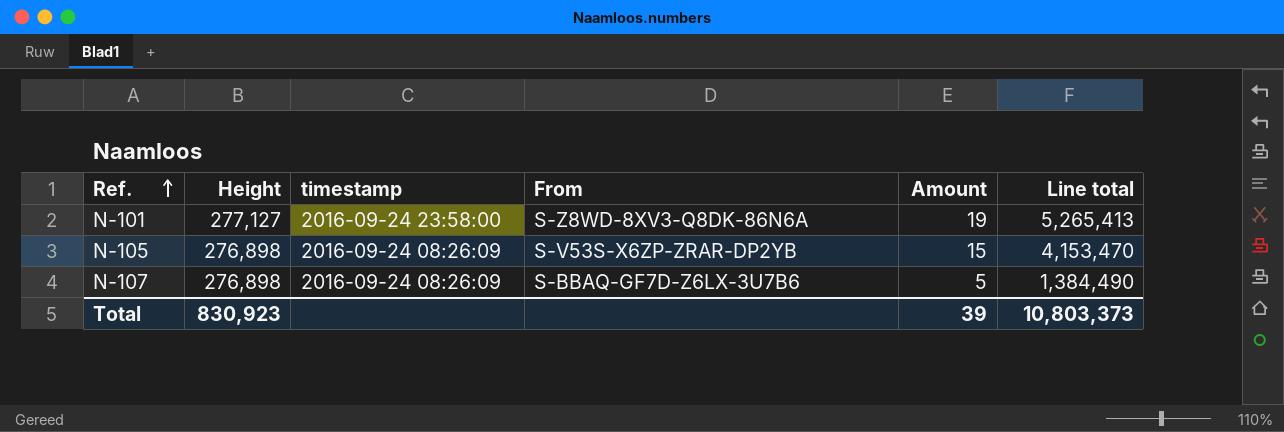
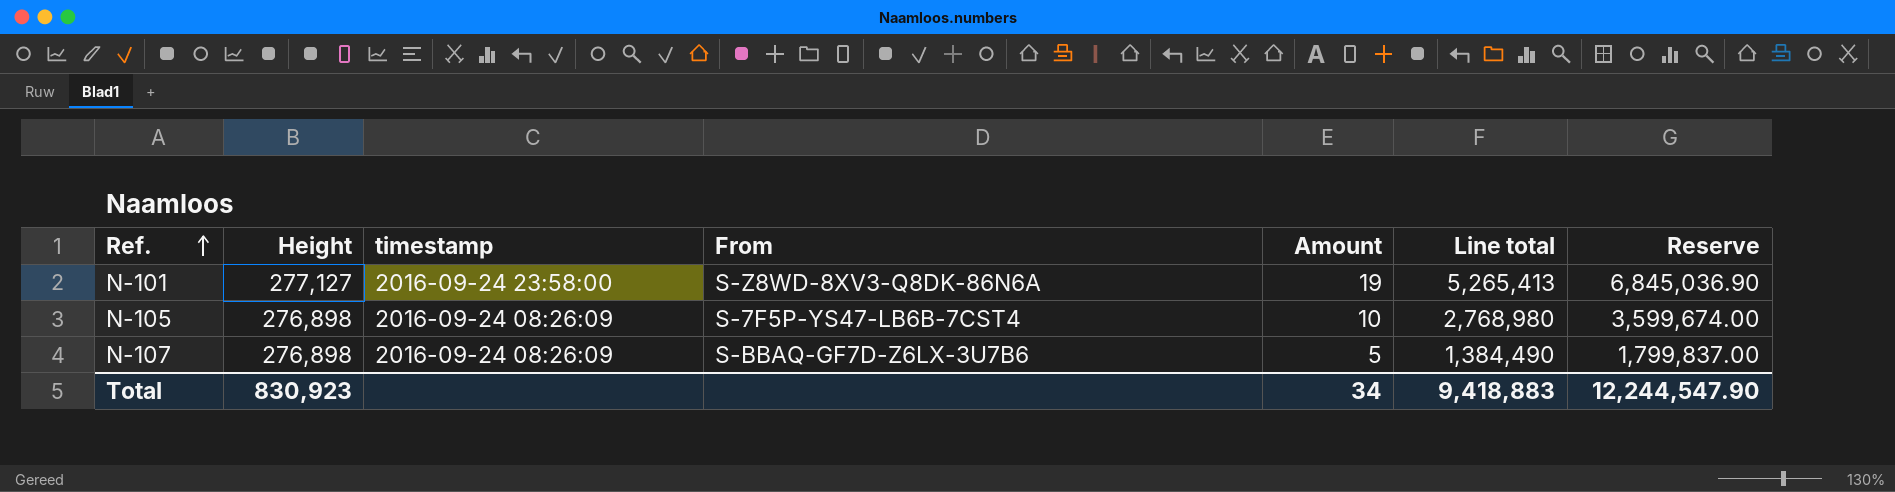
column Reserve | formula: none -> [Line total] * 1.3
N-105 | From: S-V53S-X6ZP-ZRAR-DP2YB -> S-7F5P-YS47-LB6B-7CST4
N-105 | Amount: 15 -> 10
N-105 | Line total: 4,153,470 -> 2,768,980
Total | Amount: 39 -> 34
Total | Line total: 10,803,373 -> 9,418,883

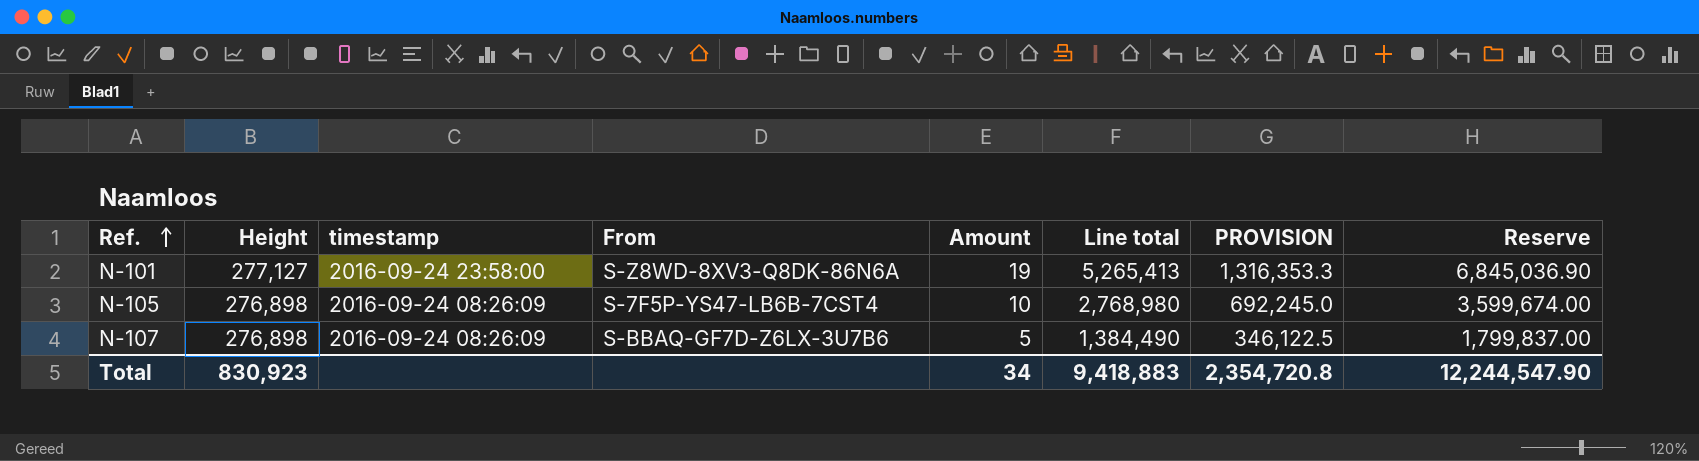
column PROVISION | formula: none -> [Line total] * 0.25

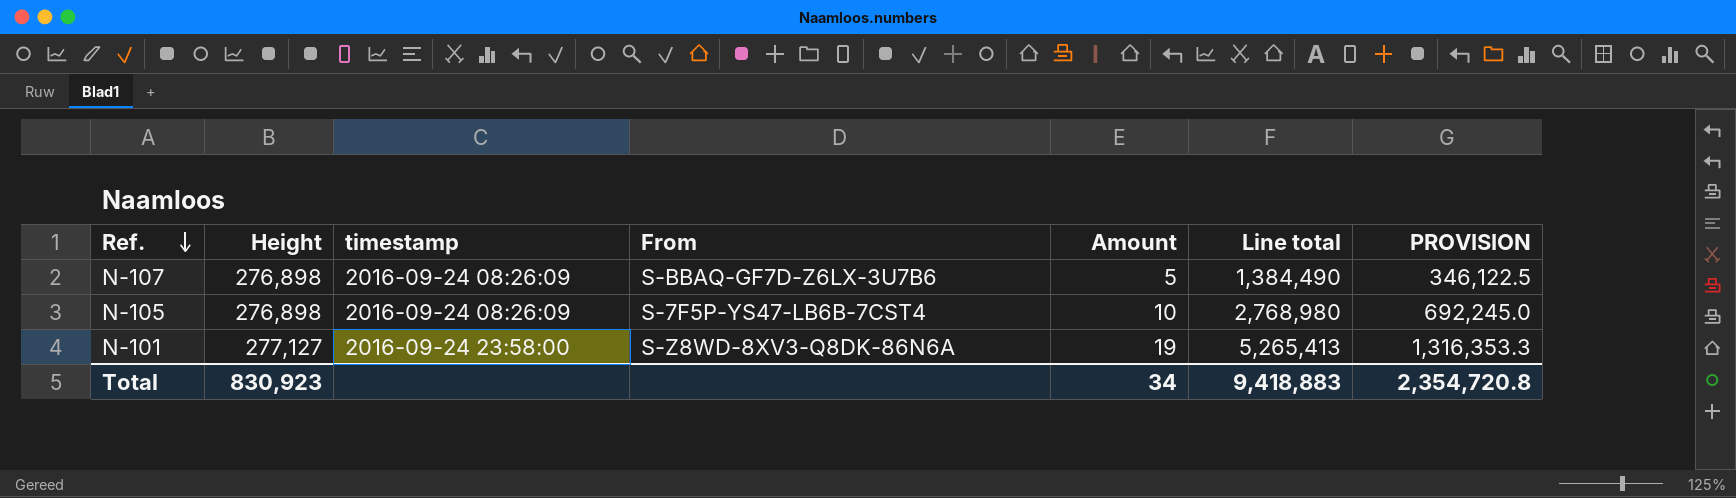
row order: Ref. ascending -> Ref. descending
column Reserve | formula: [Line total] * 1.3 -> none

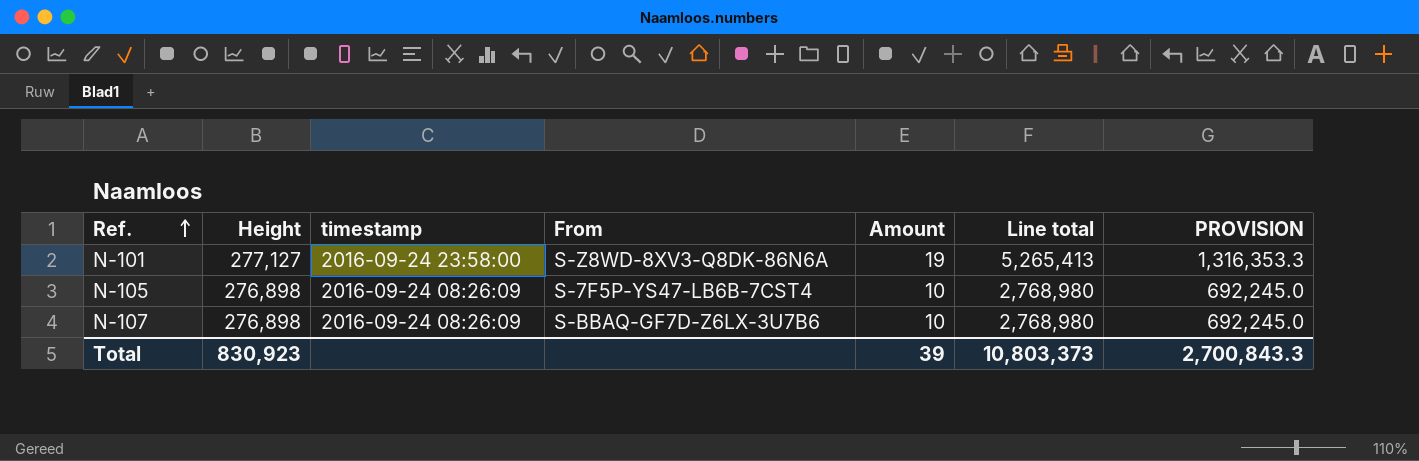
row order: Ref. descending -> Ref. ascending
N-107 | Amount: 5 -> 10
N-107 | Line total: 1,384,490 -> 2,768,980
N-107 | PROVISION: 346,122.5 -> 692,245.0
Total | Amount: 34 -> 39
Total | Line total: 9,418,883 -> 10,803,373
Total | PROVISION: 2,354,720.8 -> 2,700,843.3

